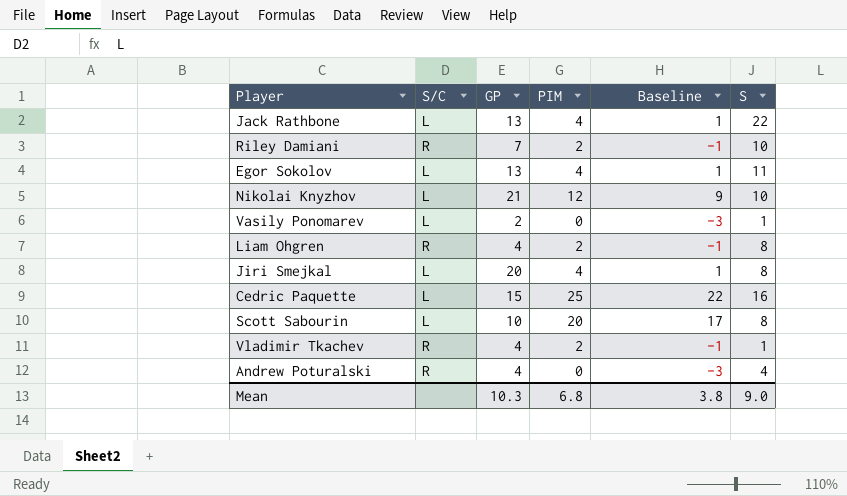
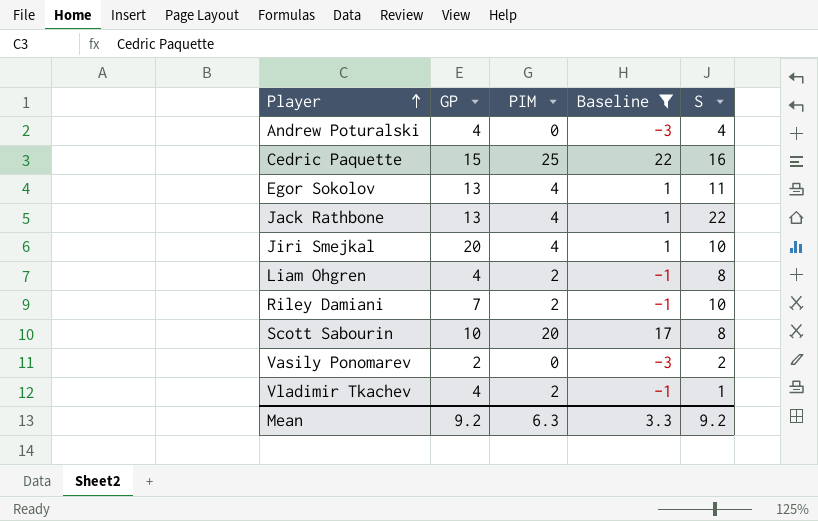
filter: none -> Baseline != 9
row order: none -> Player ascending
column S/C | position: 2 -> none
Jiri Smejkal | S: 8 -> 10
Vasily Ponomarev | S: 1 -> 2
Mean | GP: 10.3 -> 9.2
Mean | PIM: 6.8 -> 6.3
Mean | Baseline: 3.8 -> 3.3
Mean | S: 9.0 -> 9.2

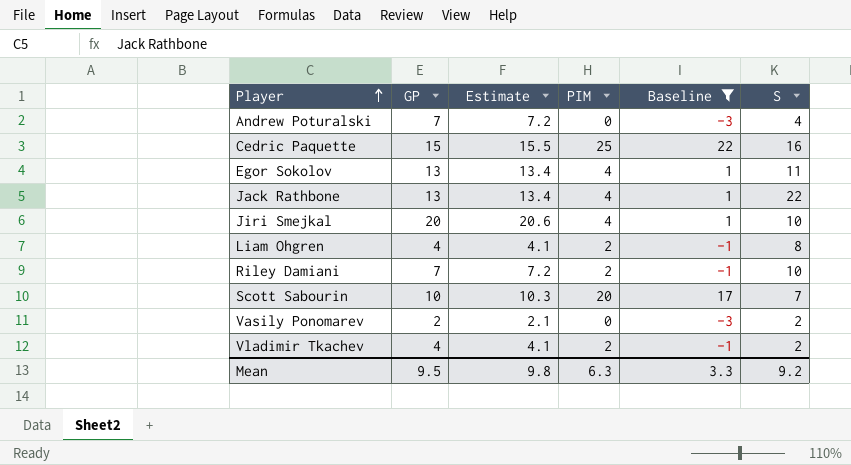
column Estimate | formula: none -> [GP] * 1.03
Andrew Poturalski | GP: 4 -> 7
Scott Sabourin | S: 8 -> 7
Vladimir Tkachev | S: 1 -> 2
Mean | GP: 9.2 -> 9.5

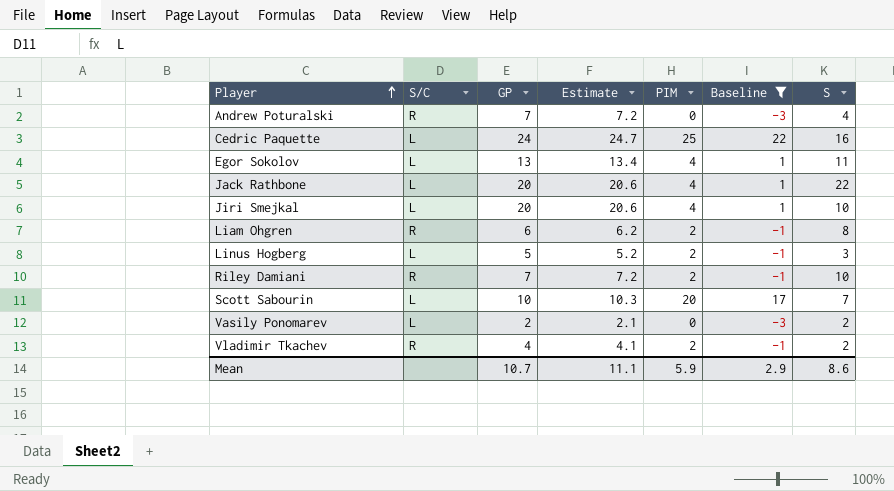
column S/C | position: none -> 2
Cedric Paquette | GP: 15 -> 24
Cedric Paquette | Estimate: 15.5 -> 24.7
Jack Rathbone | GP: 13 -> 20
Jack Rathbone | Estimate: 13.4 -> 20.6
Liam Ohgren | GP: 4 -> 6
Liam Ohgren | Estimate: 4.1 -> 6.2
row Linus Hogberg: none -> L | 5 | 5.2 | 2 | -1 | 3
Mean | GP: 9.5 -> 10.7
Mean | Estimate: 9.8 -> 11.1
Mean | PIM: 6.3 -> 5.9
Mean | Baseline: 3.3 -> 2.9
Mean | S: 9.2 -> 8.6

